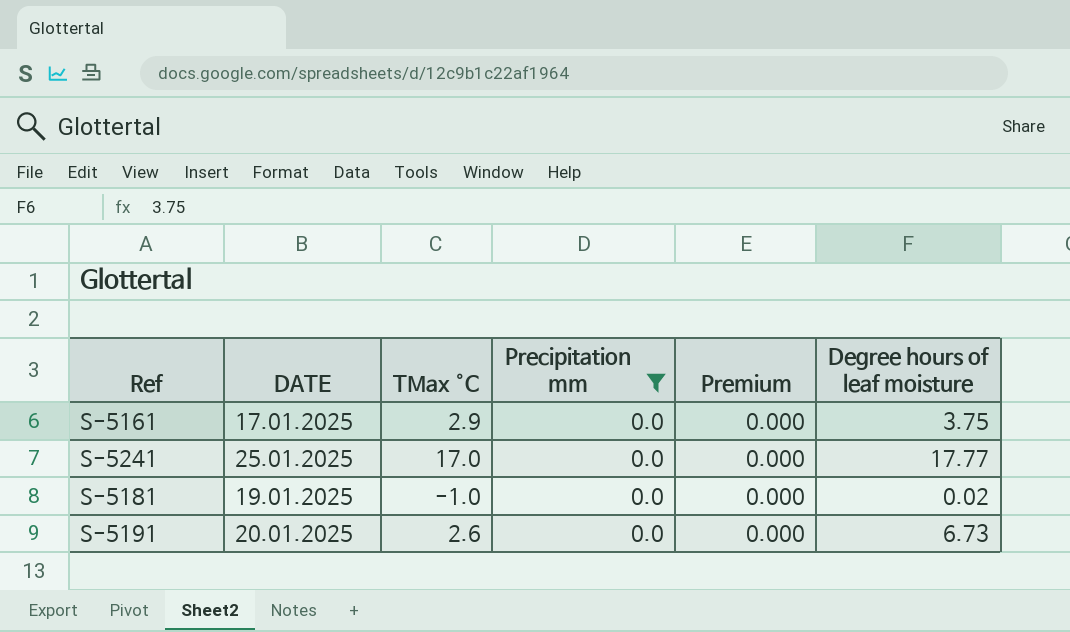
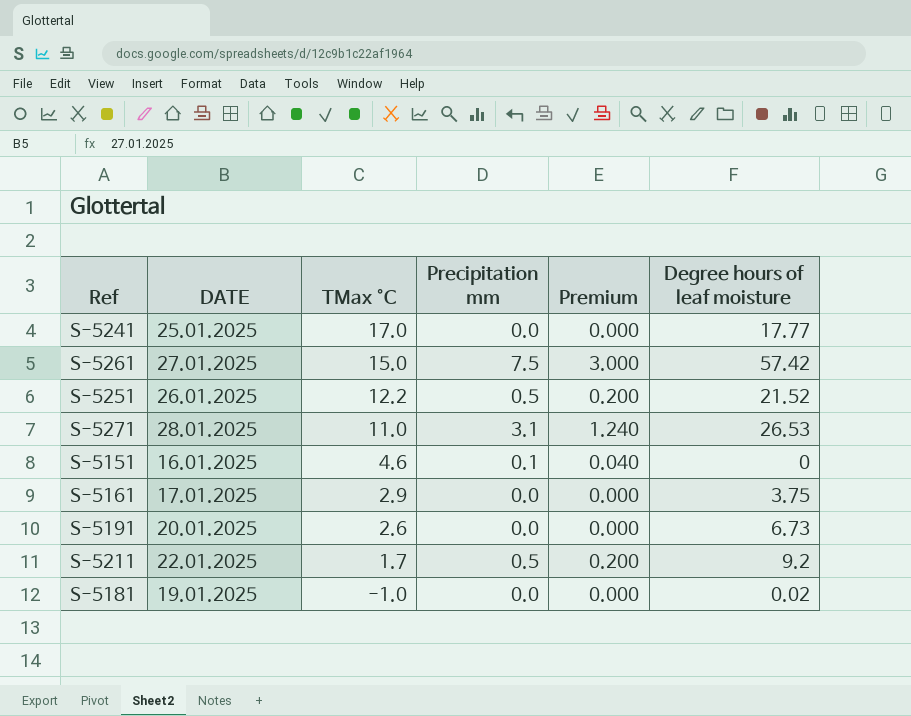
filter: Precipitation mm = 0.0 -> none
row order: none -> TMax °C descending

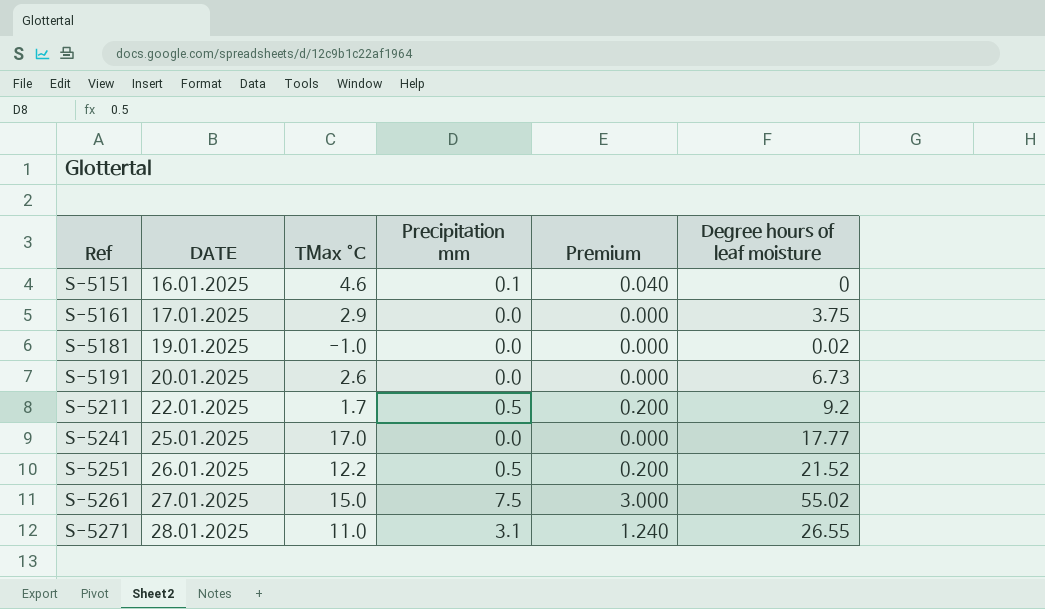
row order: TMax °C descending -> Ref ascending
S-5261 | Degree hours of leaf moisture: 57.42 -> 55.02
S-5271 | Degree hours of leaf moisture: 26.53 -> 26.55

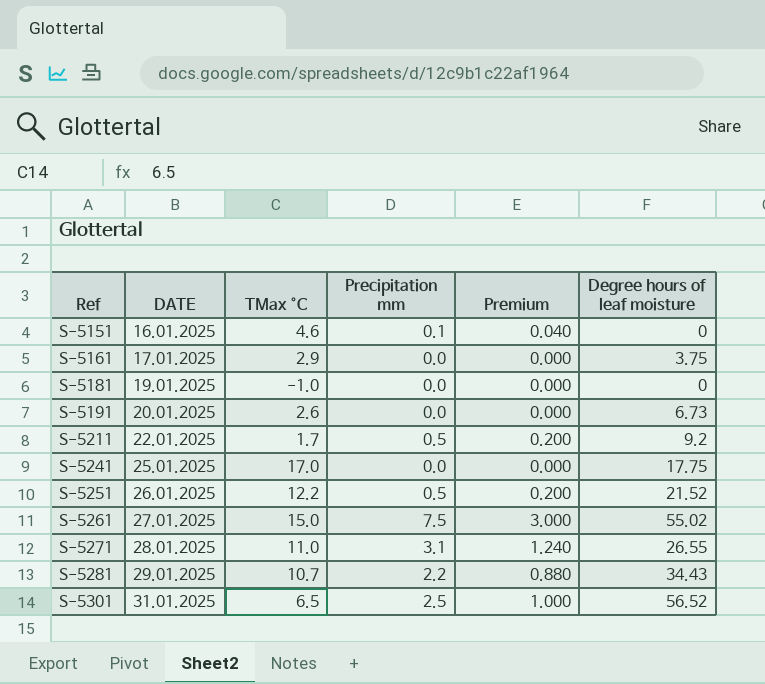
S-5181 | Degree hours of leaf moisture: 0.02 -> 0
S-5241 | Degree hours of leaf moisture: 17.77 -> 17.75
row S-5281: none -> 29.01.2025 | 10.7 | 2.2 | 0.880 | 34.43
row S-5301: none -> 31.01.2025 | 6.5 | 2.5 | 1.000 | 56.52

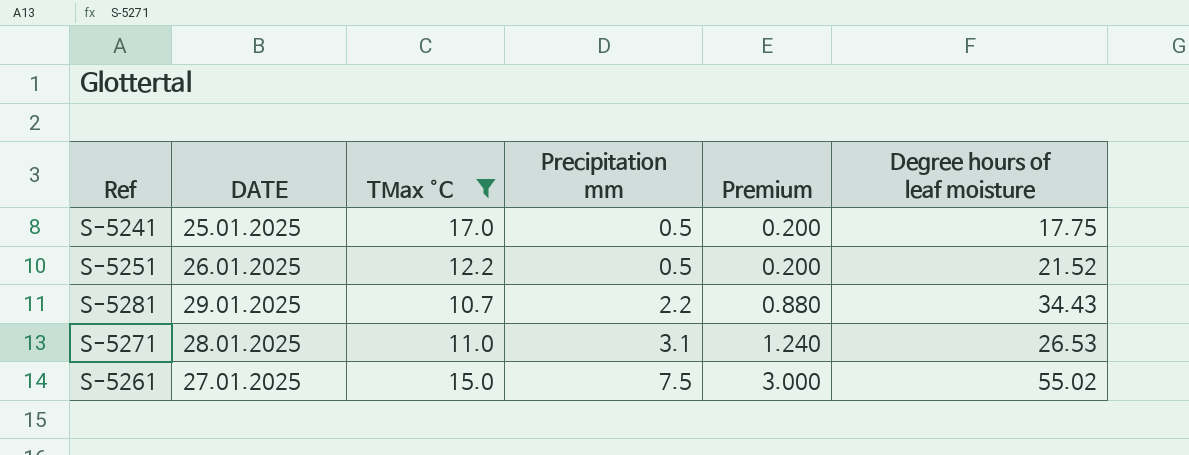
filter: none -> TMax °C >= 10.7
row order: Ref ascending -> Precipitation mm ascending
S-5241 | Precipitation mm: 0.0 -> 0.5
S-5241 | Premium: 0.000 -> 0.200
S-5271 | Degree hours of leaf moisture: 26.55 -> 26.53

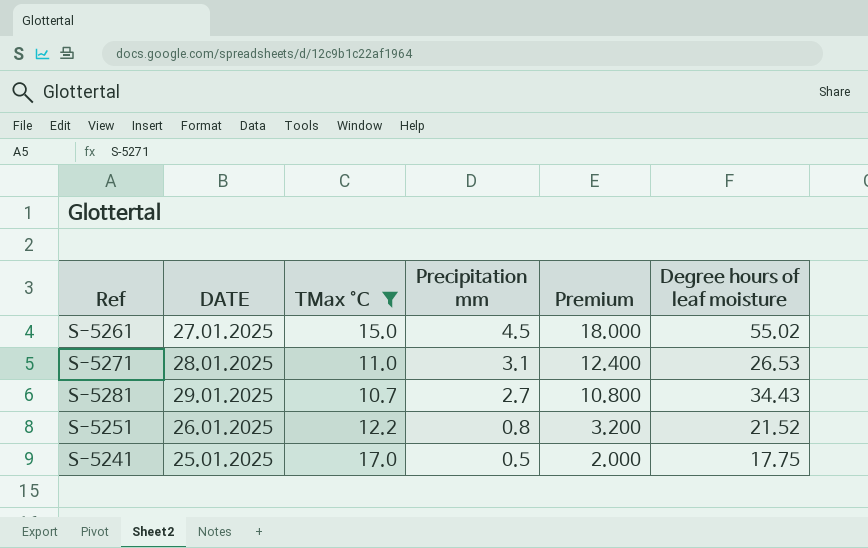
row order: Precipitation mm ascending -> Precipitation mm descending
column Premium | formula: [Precipitation mm] * 0.4 -> [Precipitation mm] * 4
S-5261 | Precipitation mm: 7.5 -> 4.5
S-5281 | Precipitation mm: 2.2 -> 2.7
S-5251 | Precipitation mm: 0.5 -> 0.8

